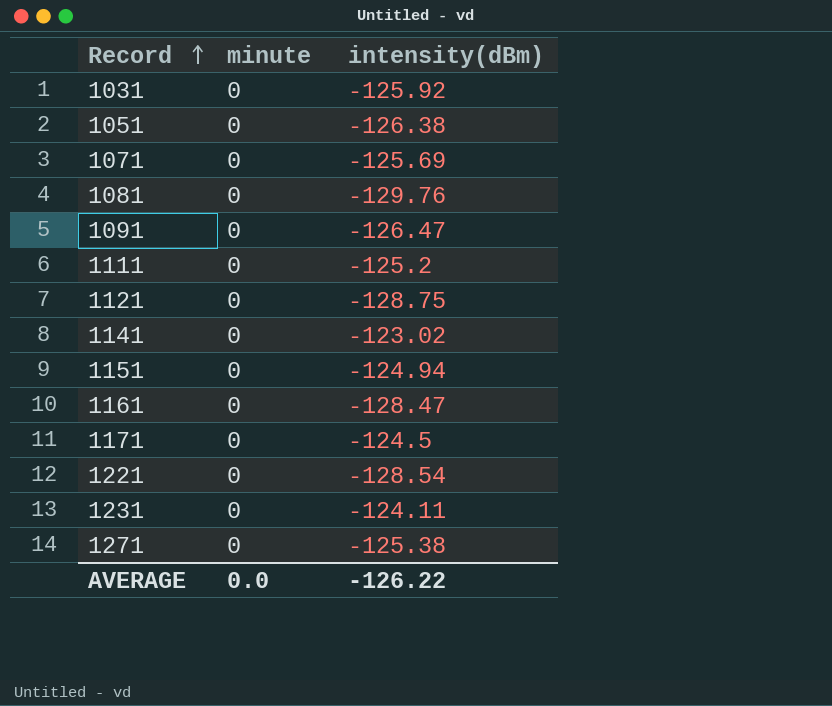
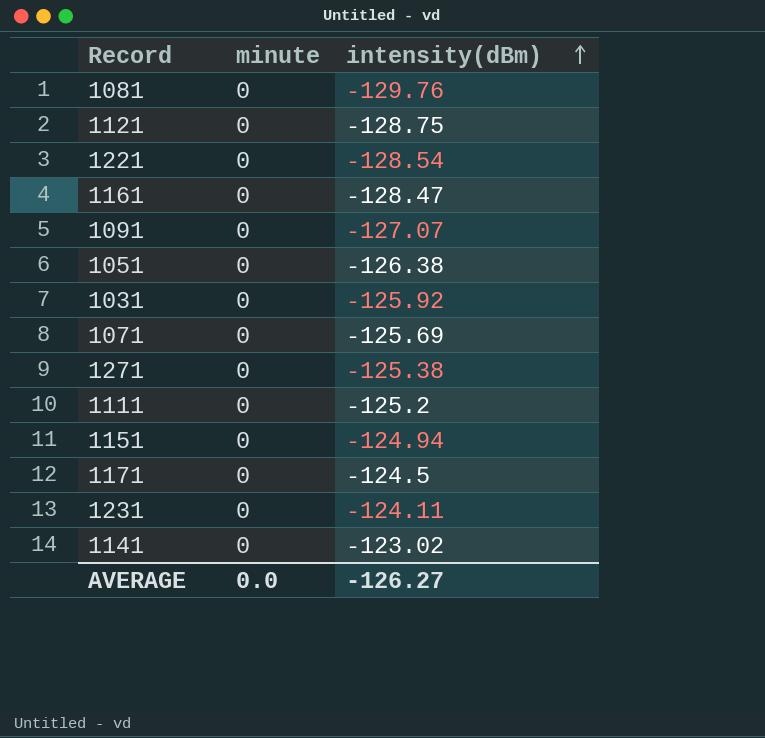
row order: Record ascending -> intensity(dBm) ascending
1091 | intensity(dBm): -126.47 -> -127.07
AVERAGE | intensity(dBm): -126.22 -> -126.27

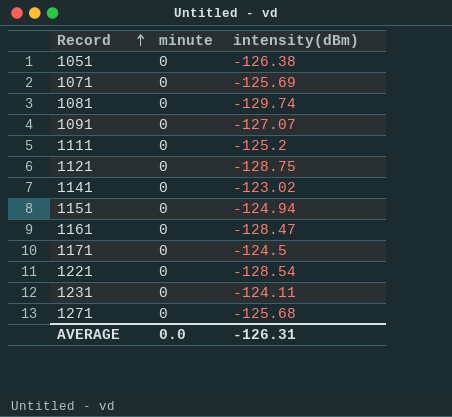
row order: intensity(dBm) ascending -> Record ascending
row 1031: 0 | -125.92 -> none
1081 | intensity(dBm): -129.76 -> -129.74
1271 | intensity(dBm): -125.38 -> -125.68
AVERAGE | intensity(dBm): -126.27 -> -126.31

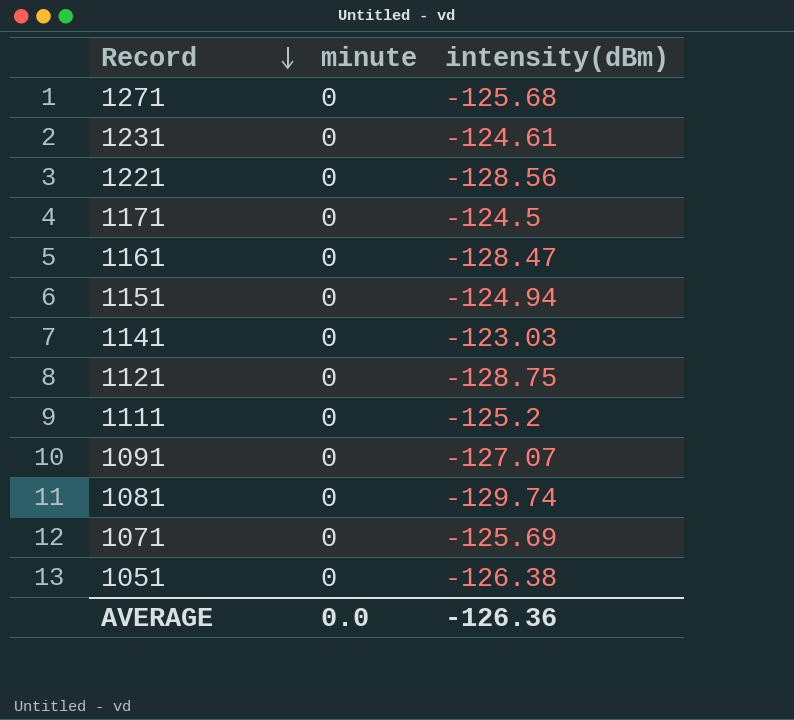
row order: Record ascending -> Record descending
1231 | intensity(dBm): -124.11 -> -124.61
1221 | intensity(dBm): -128.54 -> -128.56
1141 | intensity(dBm): -123.02 -> -123.03
AVERAGE | intensity(dBm): -126.31 -> -126.36

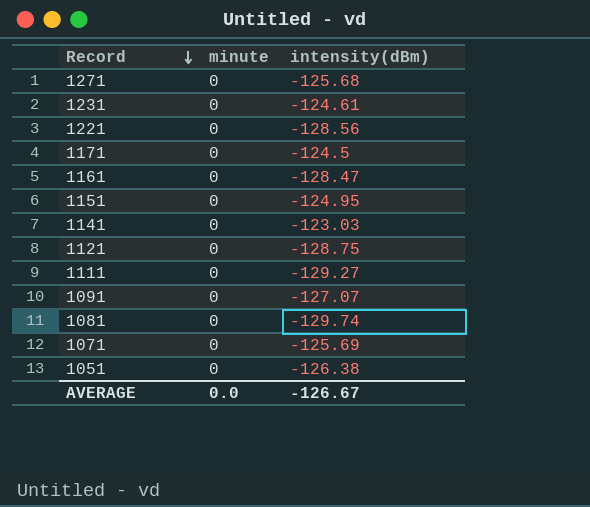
1151 | intensity(dBm): -124.94 -> -124.95
1111 | intensity(dBm): -125.2 -> -129.27
AVERAGE | intensity(dBm): -126.36 -> -126.67

